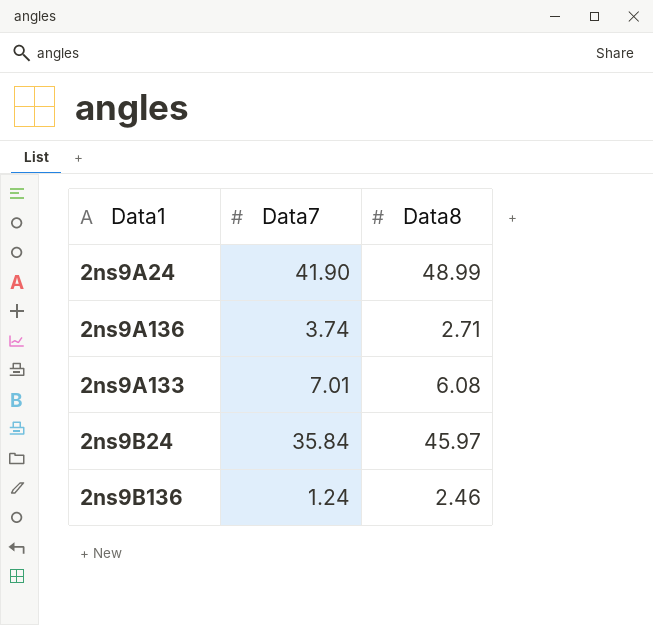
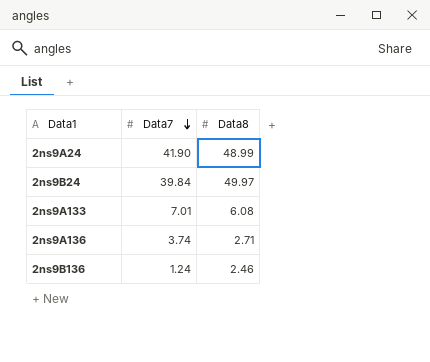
row order: none -> Data7 descending
2ns9B24 | Data7: 35.84 -> 39.84
2ns9B24 | Data8: 45.97 -> 49.97

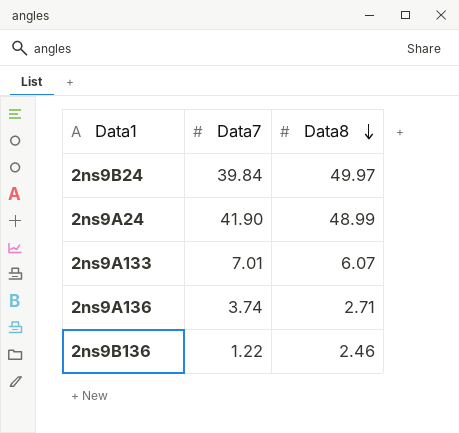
row order: Data7 descending -> Data8 descending
2ns9A133 | Data8: 6.08 -> 6.07
2ns9B136 | Data7: 1.24 -> 1.22

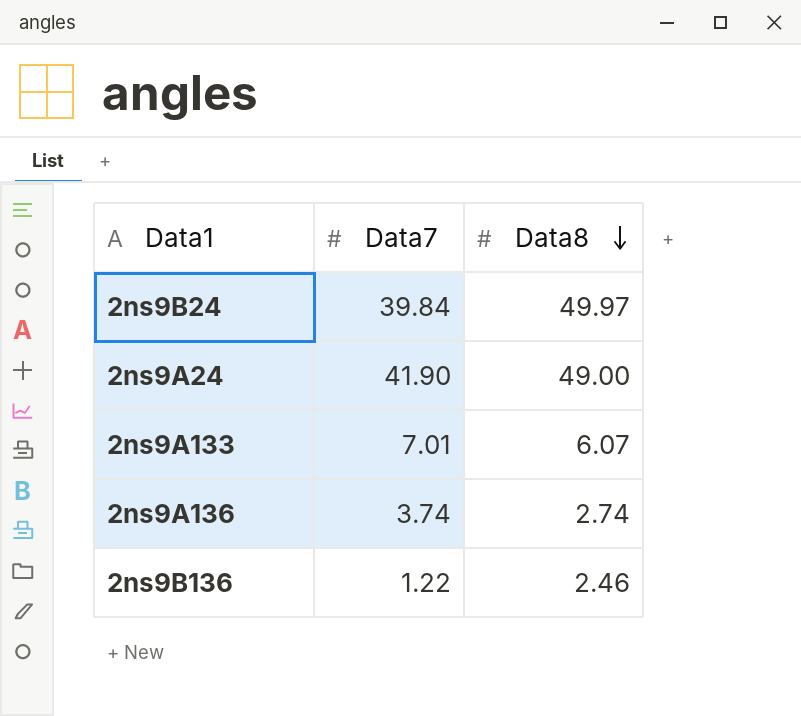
2ns9A24 | Data8: 48.99 -> 49.00
2ns9A136 | Data8: 2.71 -> 2.74

